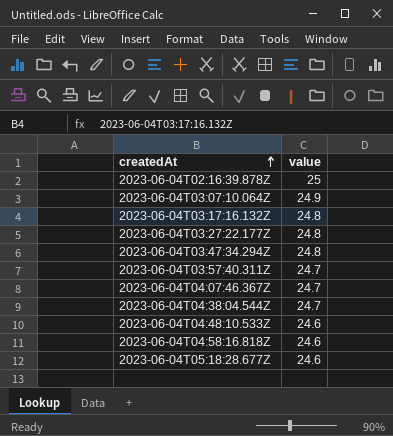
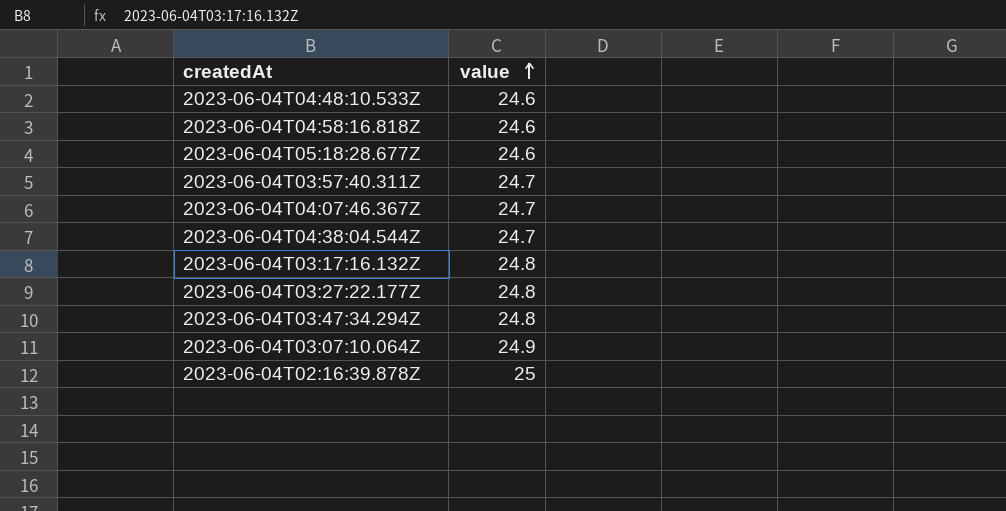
row order: createdAt ascending -> value ascending

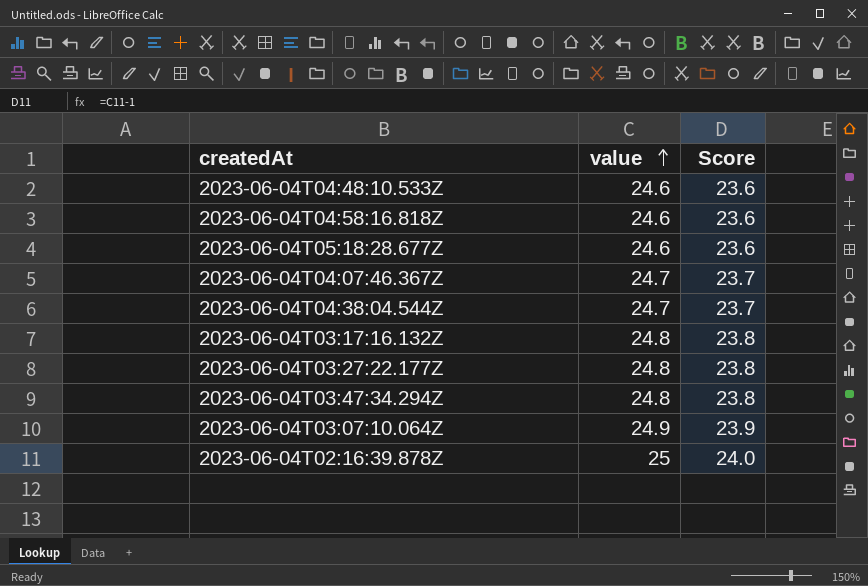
column Score | formula: none -> [value] - 1
row 2023-06-04T03:57:40.311Z: 24.7 -> none

